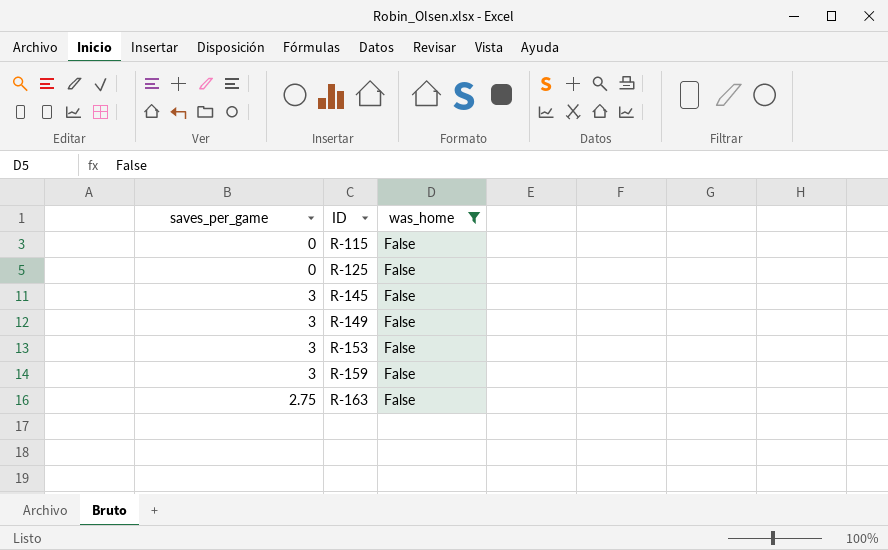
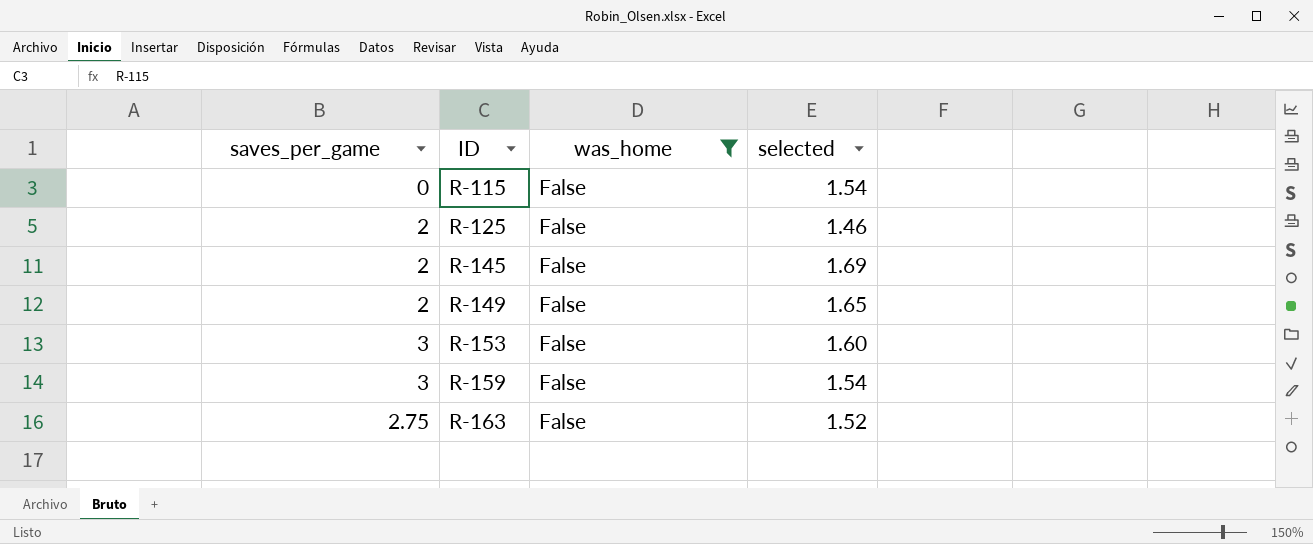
column selected | position: none -> 4
R-125 | saves_per_game: 0 -> 2
R-145 | saves_per_game: 3 -> 2
R-149 | saves_per_game: 3 -> 2

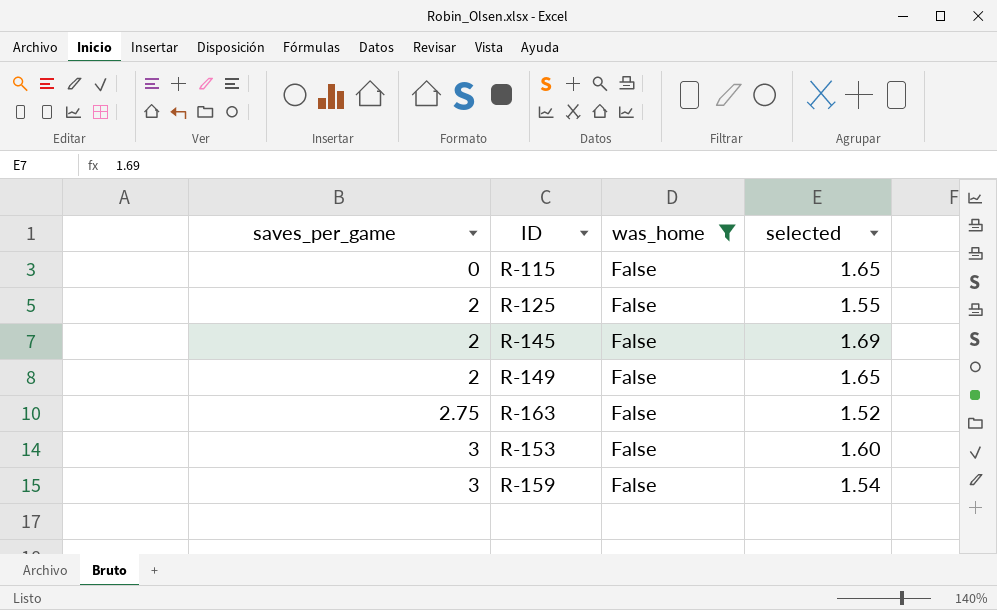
row order: ID ascending -> saves_per_game ascending
R-115 | selected: 1.54 -> 1.65
R-125 | selected: 1.46 -> 1.55

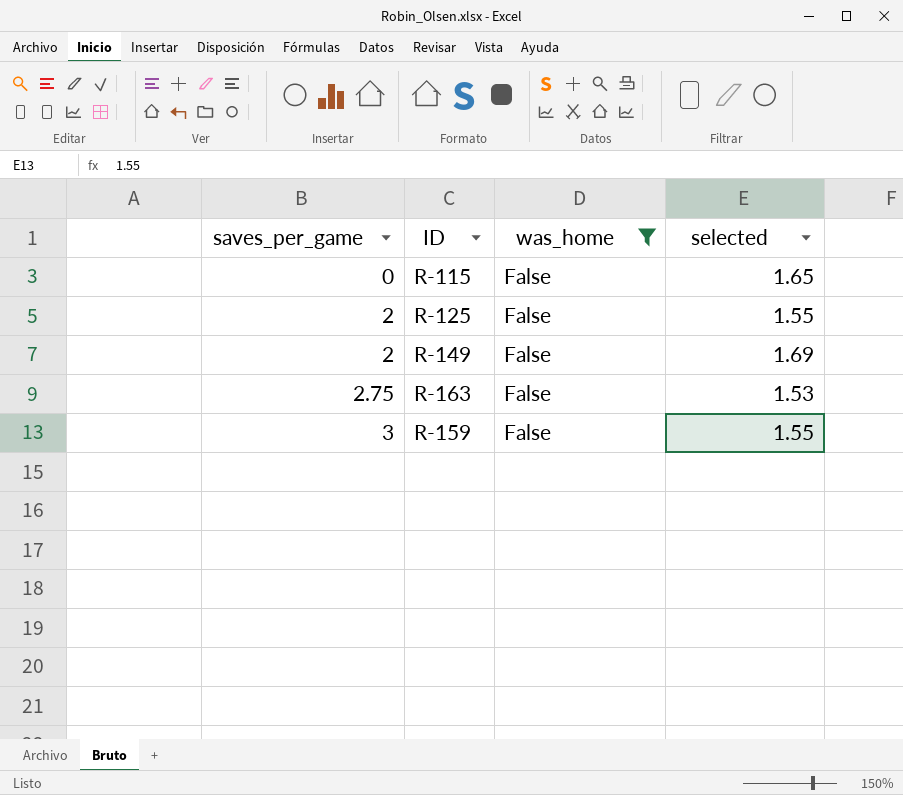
row R-145: 2 | False | 1.69 -> none
row R-153: 3 | False | 1.60 -> none
R-149 | selected: 1.65 -> 1.69
R-163 | selected: 1.52 -> 1.53
R-159 | selected: 1.54 -> 1.55

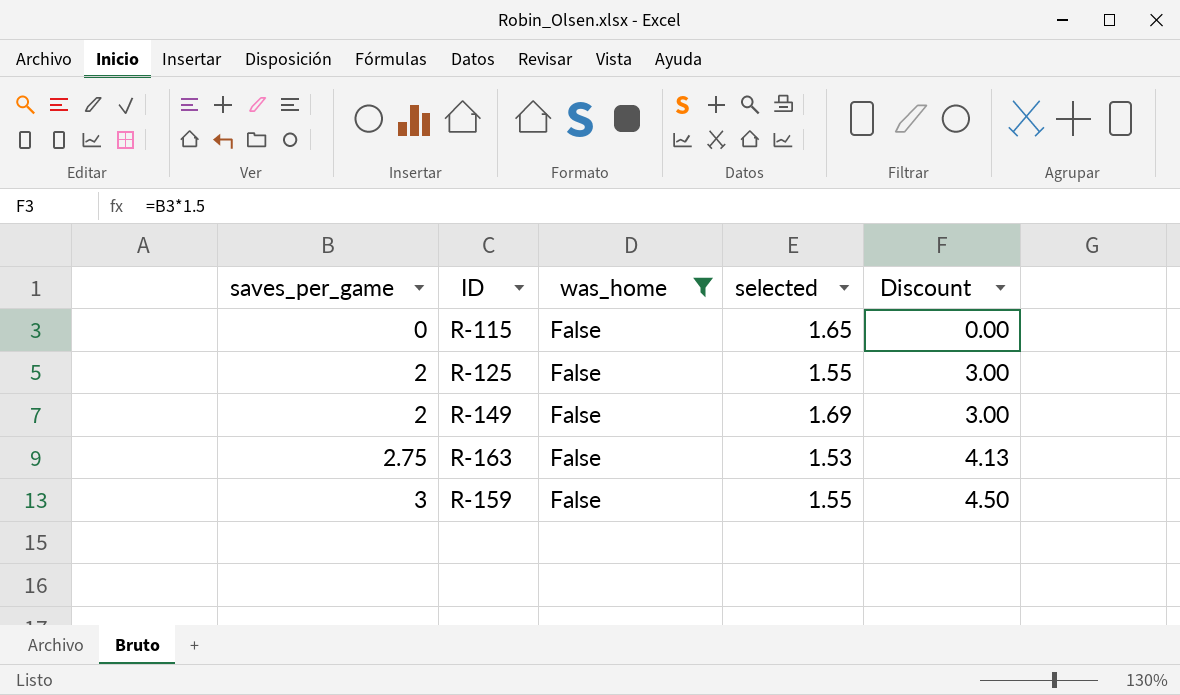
column Discount | formula: none -> [saves_per_game] * 1.5

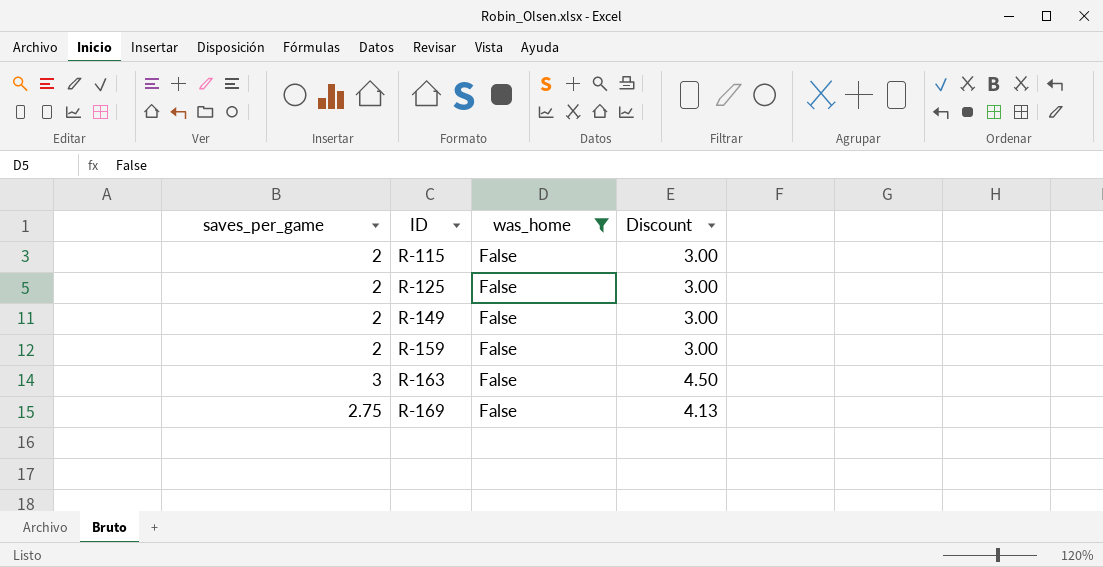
row order: saves_per_game ascending -> ID ascending
column selected | position: 4 -> none
R-115 | saves_per_game: 0 -> 2
R-115 | Discount: 0.00 -> 3.00
R-159 | saves_per_game: 3 -> 2
R-159 | Discount: 4.50 -> 3.00
R-163 | saves_per_game: 2.75 -> 3
R-163 | Discount: 4.13 -> 4.50
row R-169: none -> 2.75 | False | 4.13

